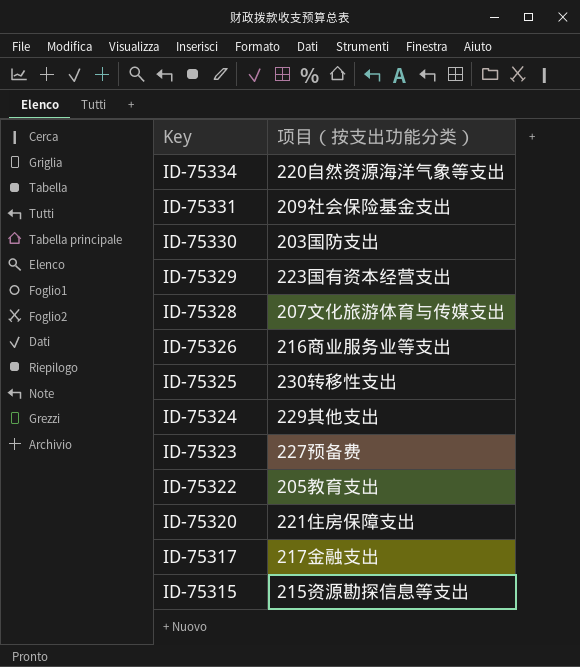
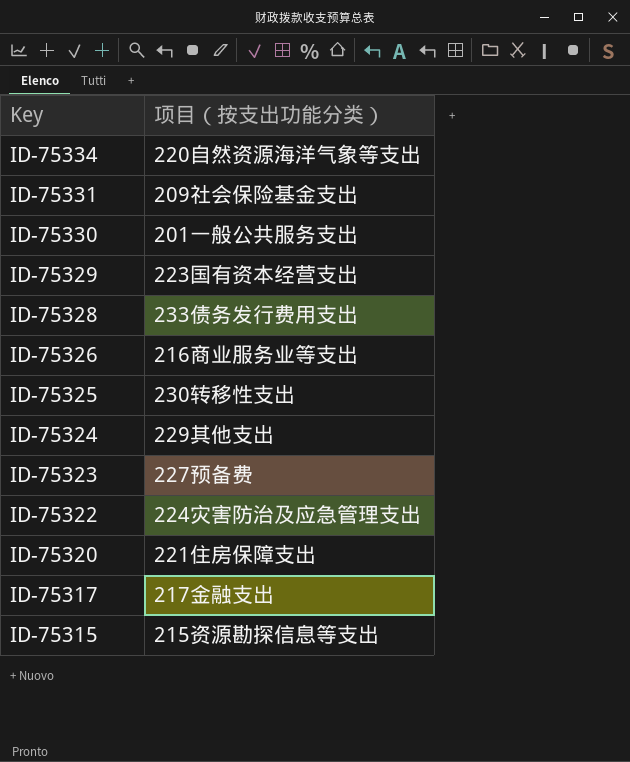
ID-75330 | 项目（按支出功能分类）: 203国防支出 -> 201一般公共服务支出
ID-75328 | 项目（按支出功能分类）: 207文化旅游体育与传媒支出 -> 233债务发行费用支出
ID-75322 | 项目（按支出功能分类）: 205教育支出 -> 224灾害防治及应急管理支出

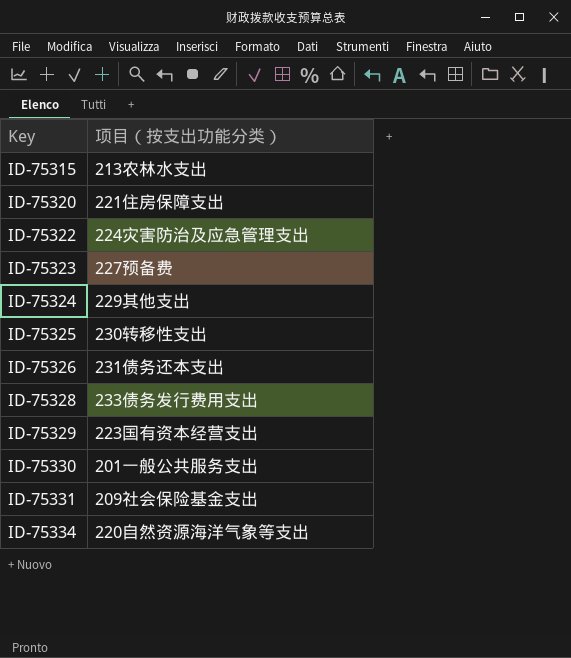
row order: Key descending -> Key ascending
row ID-75317: 217金融支出 -> none
ID-75315 | 项目（按支出功能分类）: 215资源勘探信息等支出 -> 213农林水支出
ID-75326 | 项目（按支出功能分类）: 216商业服务业等支出 -> 231债务还本支出

